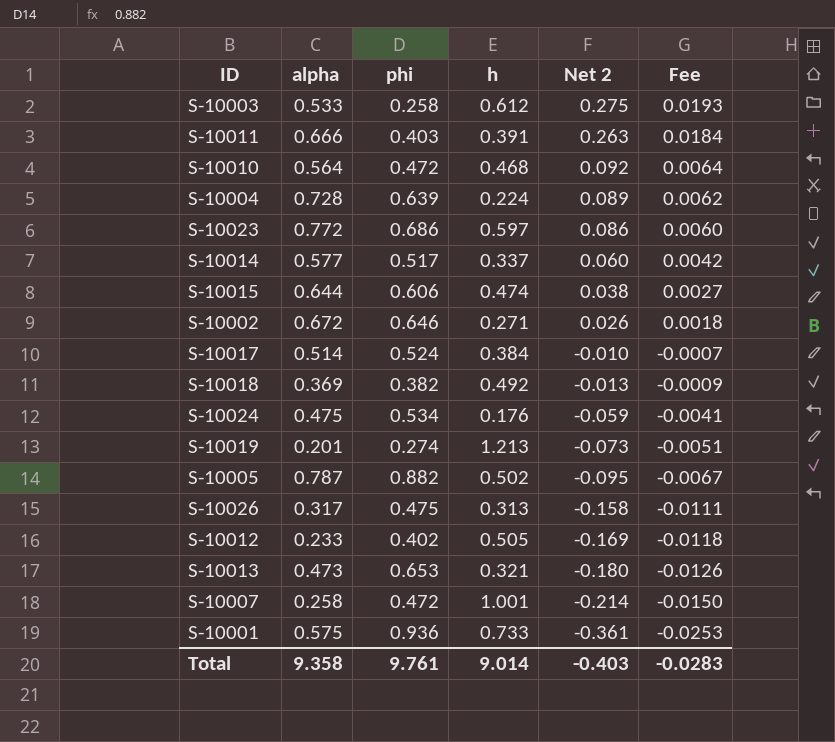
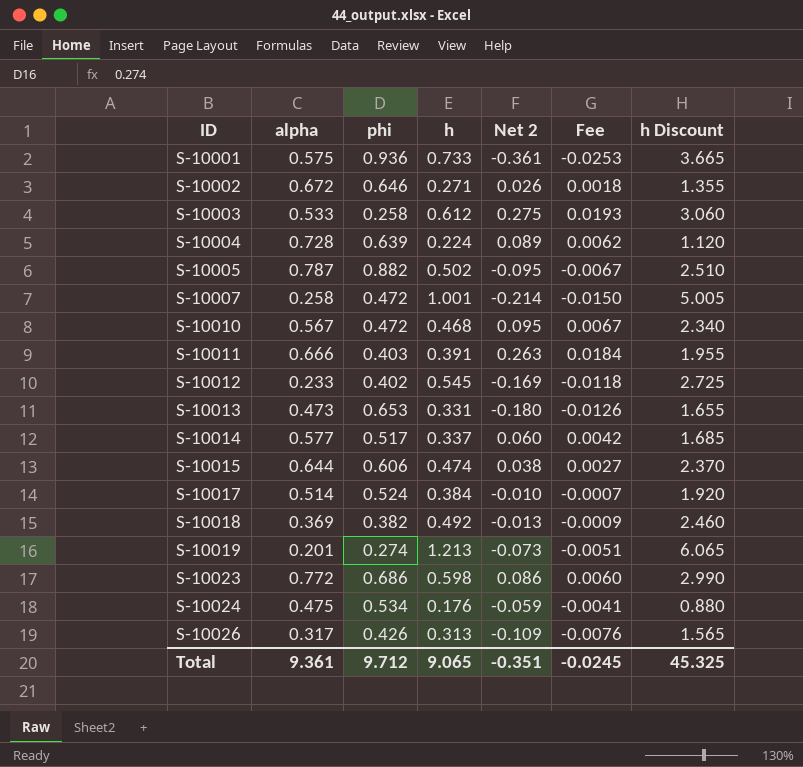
row order: Net 2 descending -> ID ascending
column h Discount | formula: none -> [h] * 5
S-10010 | alpha: 0.564 -> 0.567
S-10010 | Net 2: 0.092 -> 0.095
S-10010 | Fee: 0.0064 -> 0.0067
S-10012 | h: 0.505 -> 0.545
S-10013 | h: 0.321 -> 0.331
S-10023 | h: 0.597 -> 0.598
S-10026 | phi: 0.475 -> 0.426
S-10026 | Net 2: -0.158 -> -0.109
S-10026 | Fee: -0.0111 -> -0.0076
Total | alpha: 9.358 -> 9.361
Total | phi: 9.761 -> 9.712
Total | h: 9.014 -> 9.065
Total | Net 2: -0.403 -> -0.351
Total | Fee: -0.0283 -> -0.0245

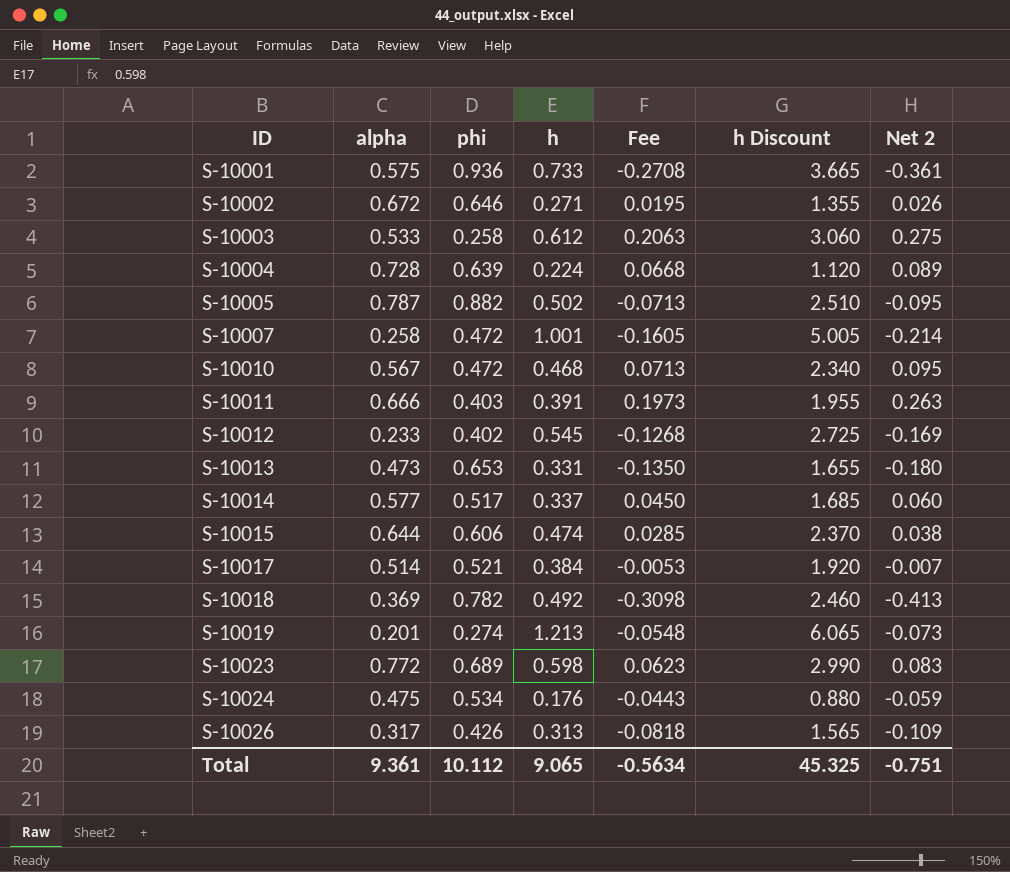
column Fee | formula: [Net 2] * 0.07 -> [Net 2] * 0.75
column Net 2 | position: 5 -> 7
S-10017 | phi: 0.524 -> 0.521
S-10017 | Net 2: -0.010 -> -0.007
S-10018 | phi: 0.382 -> 0.782
S-10018 | Net 2: -0.013 -> -0.413
S-10023 | phi: 0.686 -> 0.689
S-10023 | Net 2: 0.086 -> 0.083
Total | phi: 9.712 -> 10.112
Total | Fee: -0.0245 -> -0.5634
Total | Net 2: -0.351 -> -0.751

